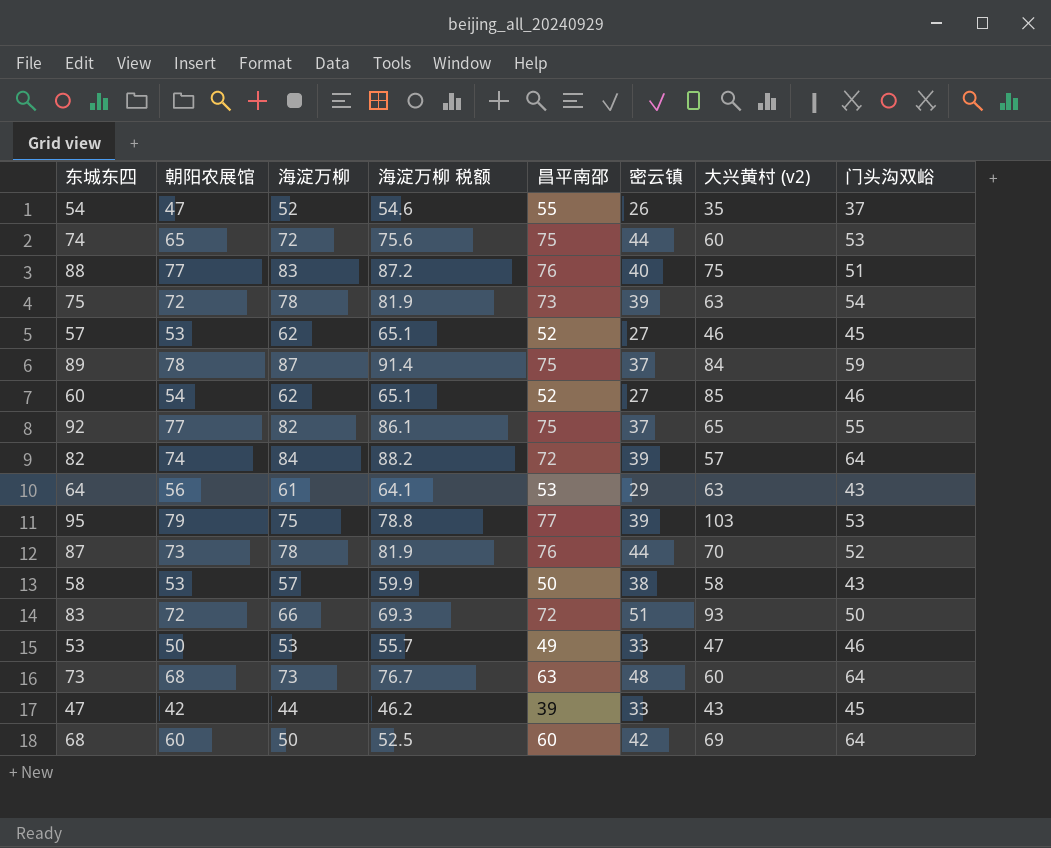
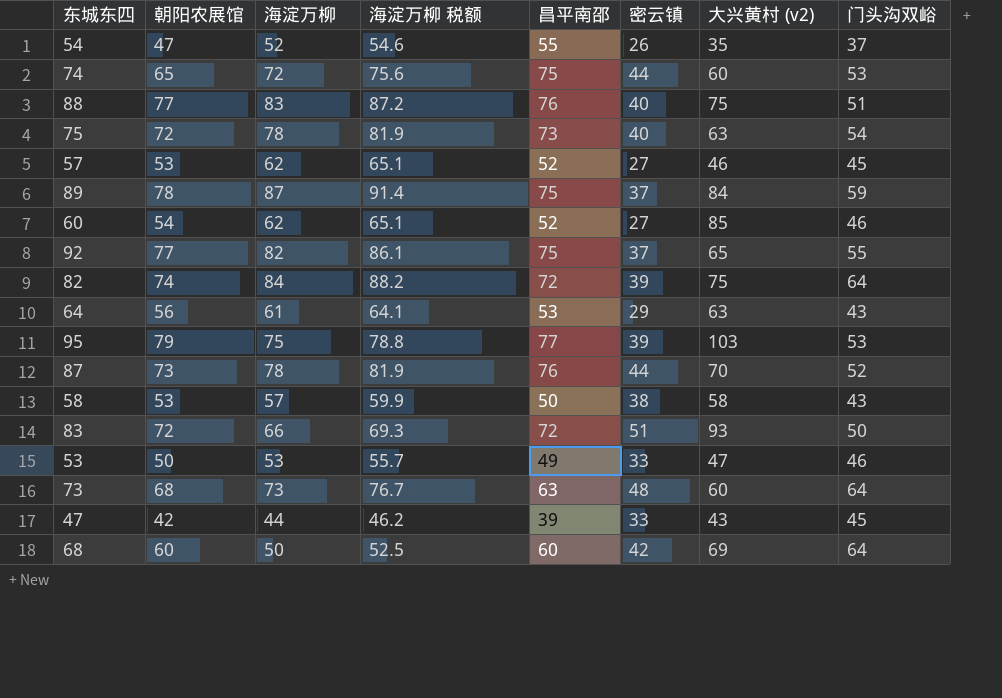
75 | 密云镇: 39 -> 40
82 | 大兴黄村 (v2): 57 -> 75

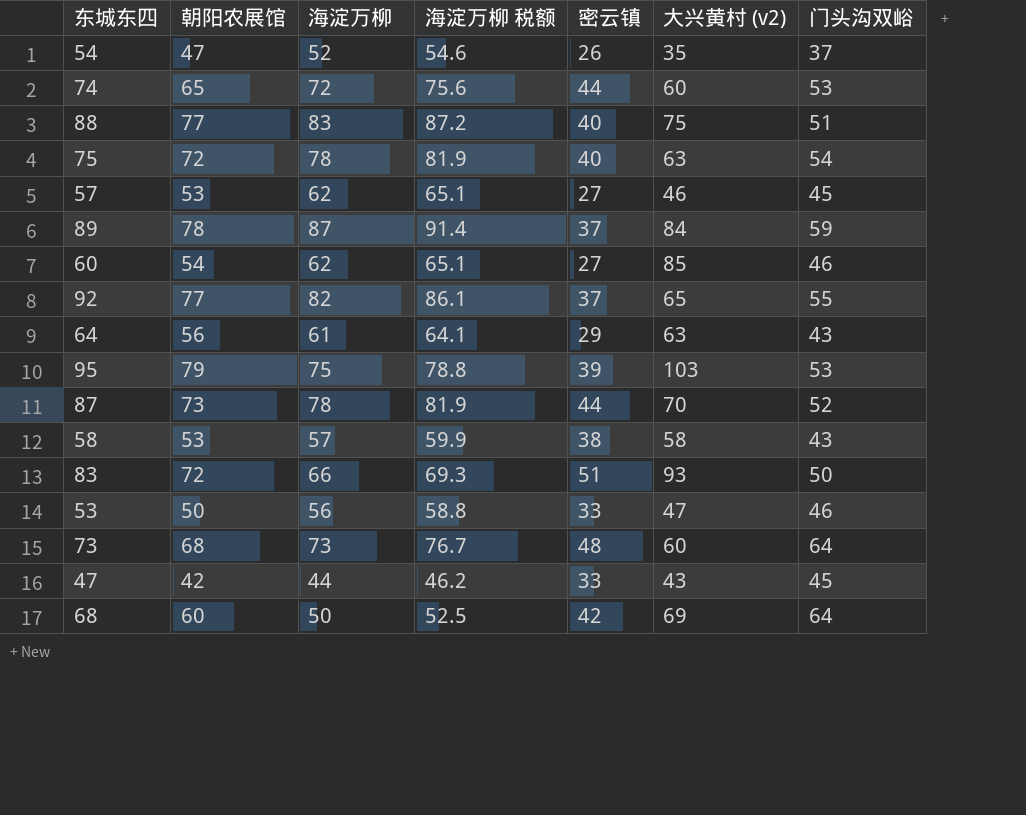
column 昌平南邵 | position: 5 -> none
row 82: 74 | 84 | 88.2 | 72 | 39 | 75 | 64 -> none
53 | 海淀万柳: 53 -> 56
53 | 海淀万柳 税额: 55.7 -> 58.8

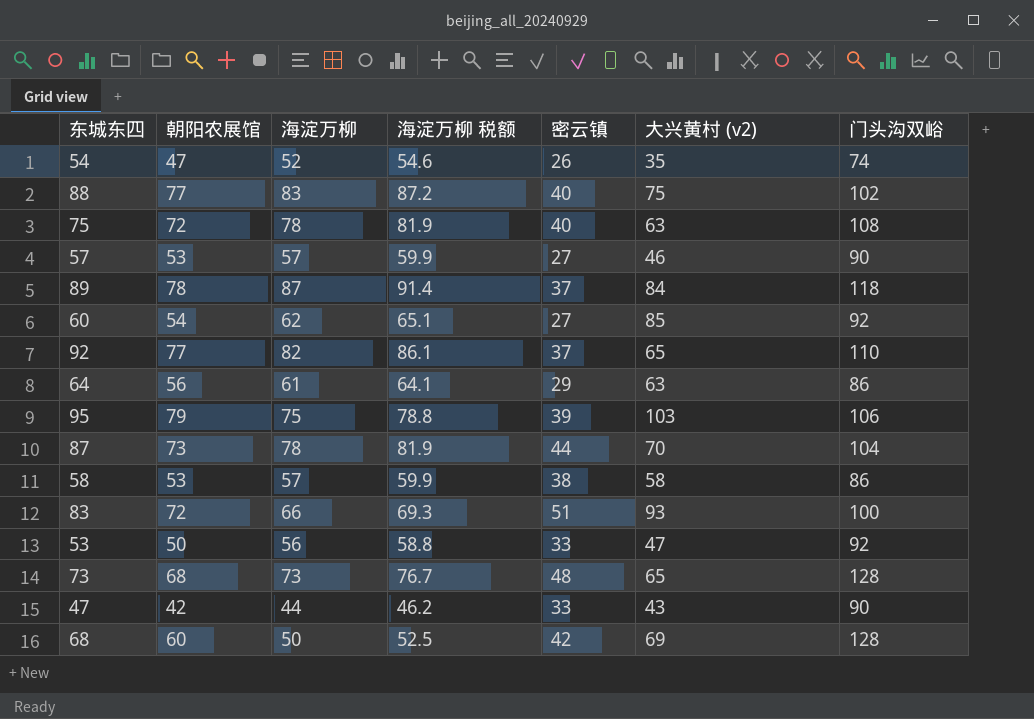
row 74: 65 | 72 | 75.6 | 44 | 60 | 53 -> none
54 | 门头沟双峪: 37 -> 74
88 | 门头沟双峪: 51 -> 102
75 | 门头沟双峪: 54 -> 108
57 | 海淀万柳: 62 -> 57
57 | 海淀万柳 税额: 65.1 -> 59.9
57 | 门头沟双峪: 45 -> 90
89 | 门头沟双峪: 59 -> 118
60 | 门头沟双峪: 46 -> 92
92 | 门头沟双峪: 55 -> 110
64 | 门头沟双峪: 43 -> 86
95 | 门头沟双峪: 53 -> 106
87 | 门头沟双峪: 52 -> 104
58 | 门头沟双峪: 43 -> 86
83 | 门头沟双峪: 50 -> 100
53 | 门头沟双峪: 46 -> 92
73 | 大兴黄村 (v2): 60 -> 65
73 | 门头沟双峪: 64 -> 128
47 | 门头沟双峪: 45 -> 90
68 | 门头沟双峪: 64 -> 128

